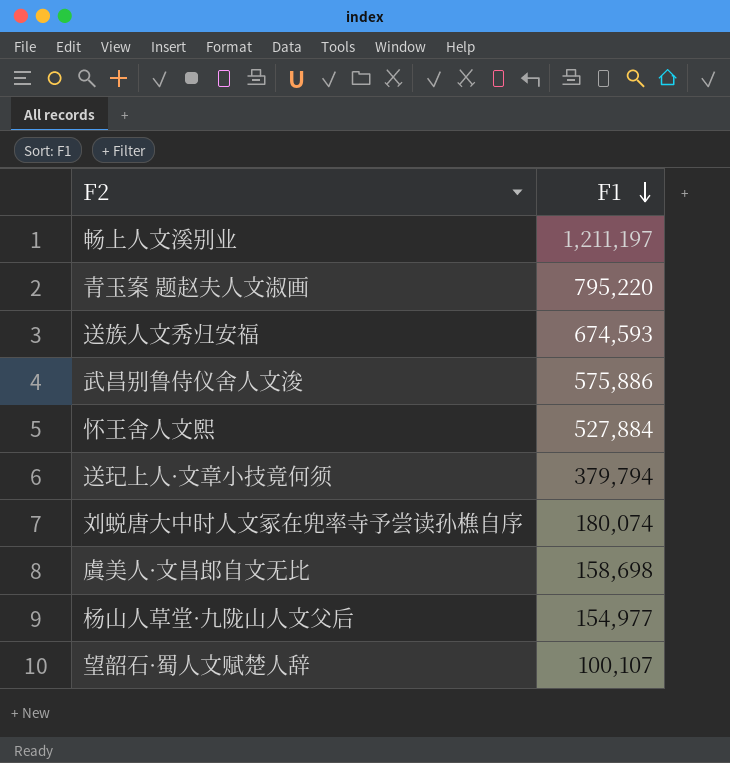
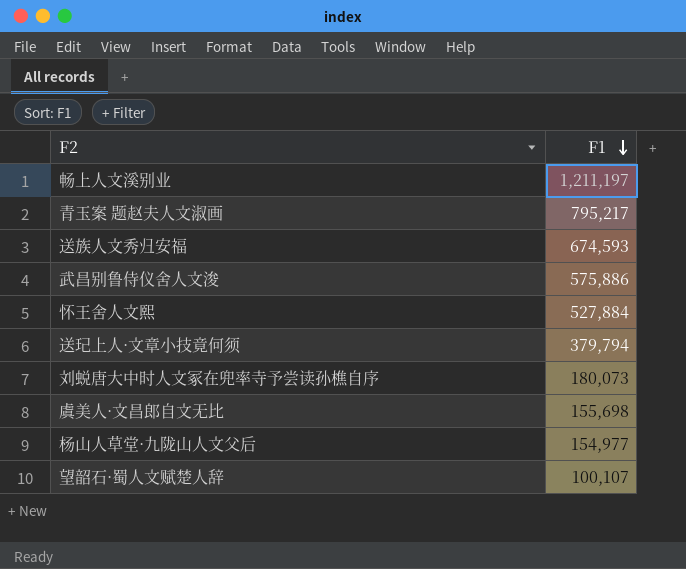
青玉案 题赵夫人文淑画 | F1: 795,220 -> 795,217
刘蜕唐大中时人文冢在兜率寺予尝读孙樵自序 | F1: 180,074 -> 180,073
虞美人·文昌郎自文无比 | F1: 158,698 -> 155,698

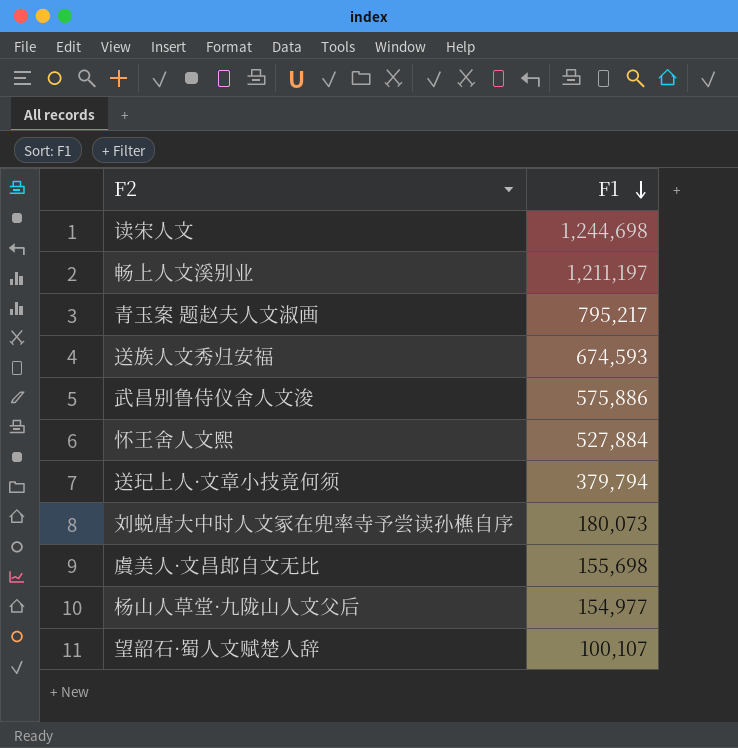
row 读宋人文: none -> 1,244,698

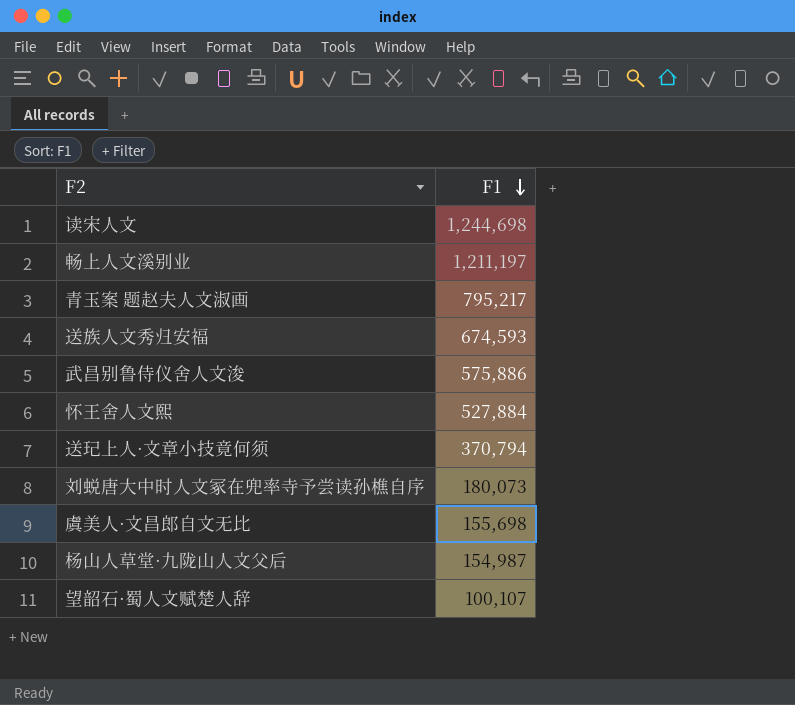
送玘上人·文章小技竟何须 | F1: 379,794 -> 370,794
杨山人草堂·九陇山人文父后 | F1: 154,977 -> 154,987

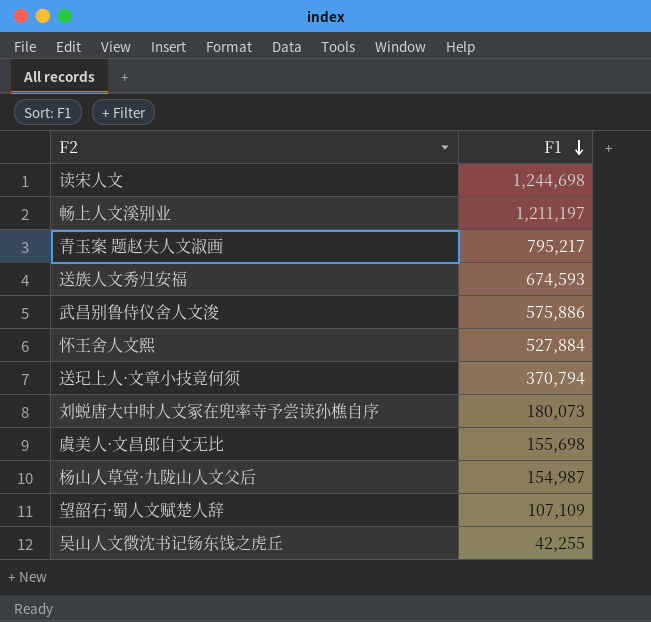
望韶石·蜀人文赋楚人辞 | F1: 100,107 -> 107,109
row 吴山人文徵沈书记钖东饯之虎丘: none -> 42,255

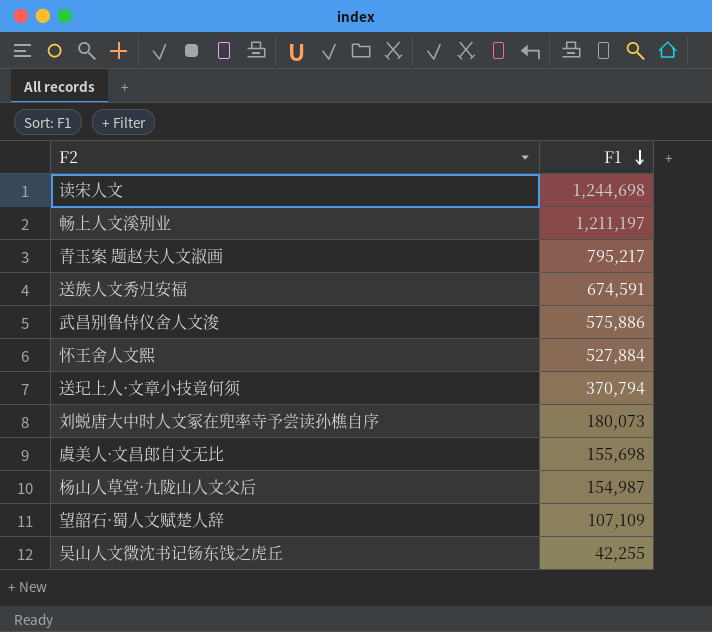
送族人文秀归安福 | F1: 674,593 -> 674,591

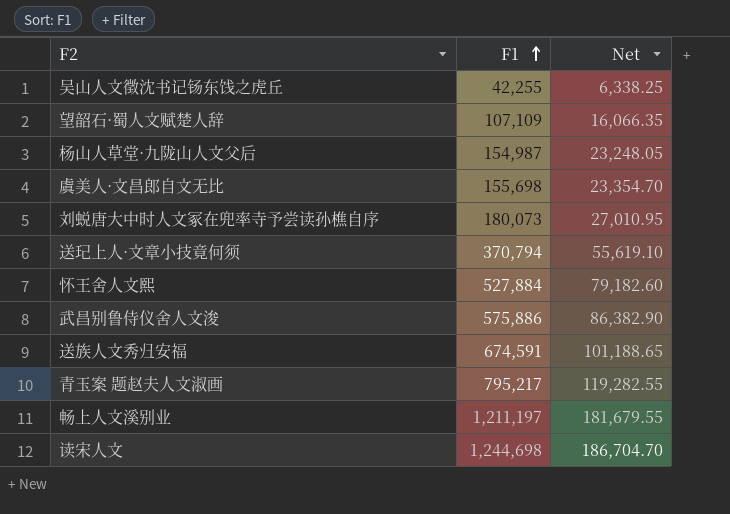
row order: F1 descending -> F1 ascending
column Net | formula: none -> [F1] * 0.15

